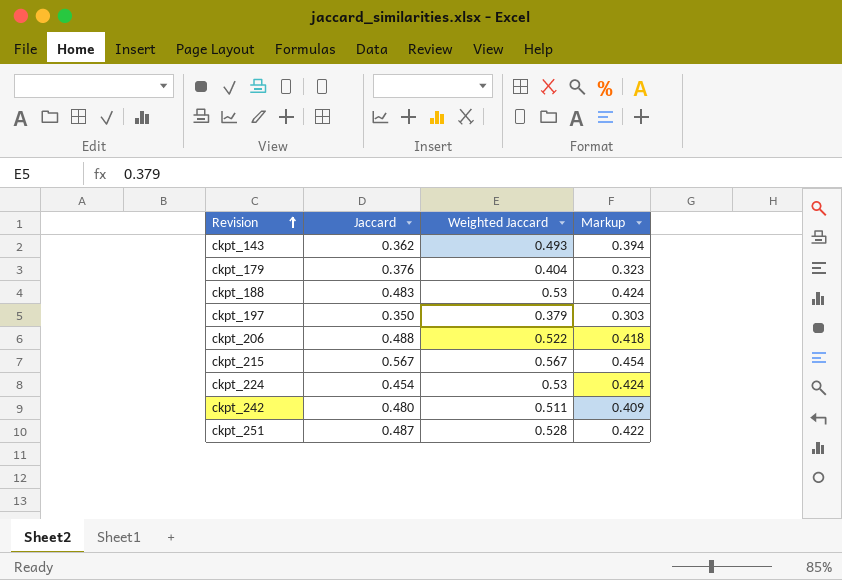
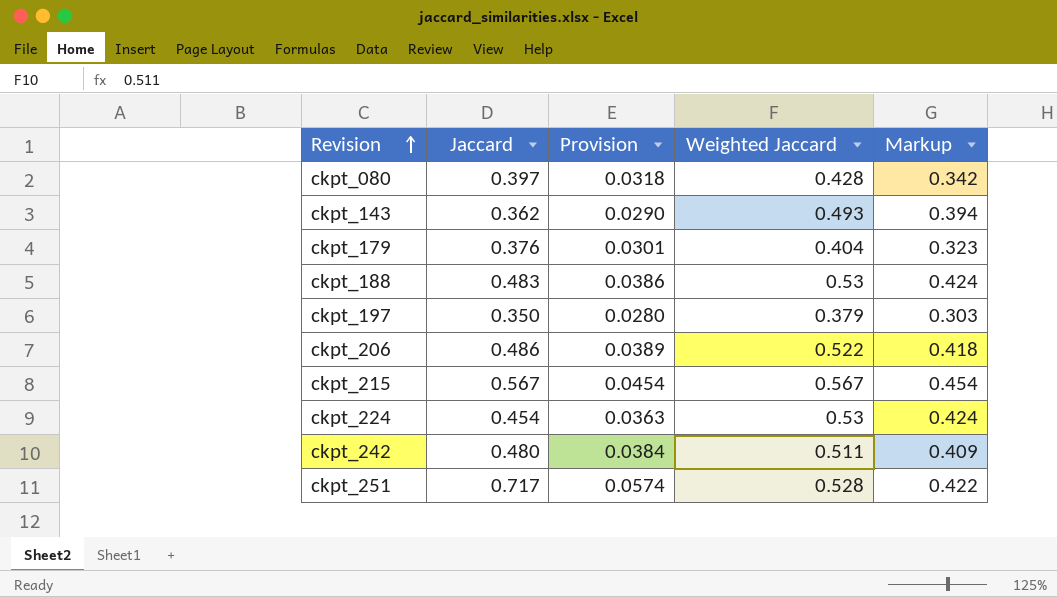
column Provision | formula: none -> [Jaccard] * 0.08
row ckpt_080: none -> 0.397 | 0.0318 | 0.428 | 0.342
ckpt_206 | Jaccard: 0.488 -> 0.486
ckpt_251 | Jaccard: 0.487 -> 0.717

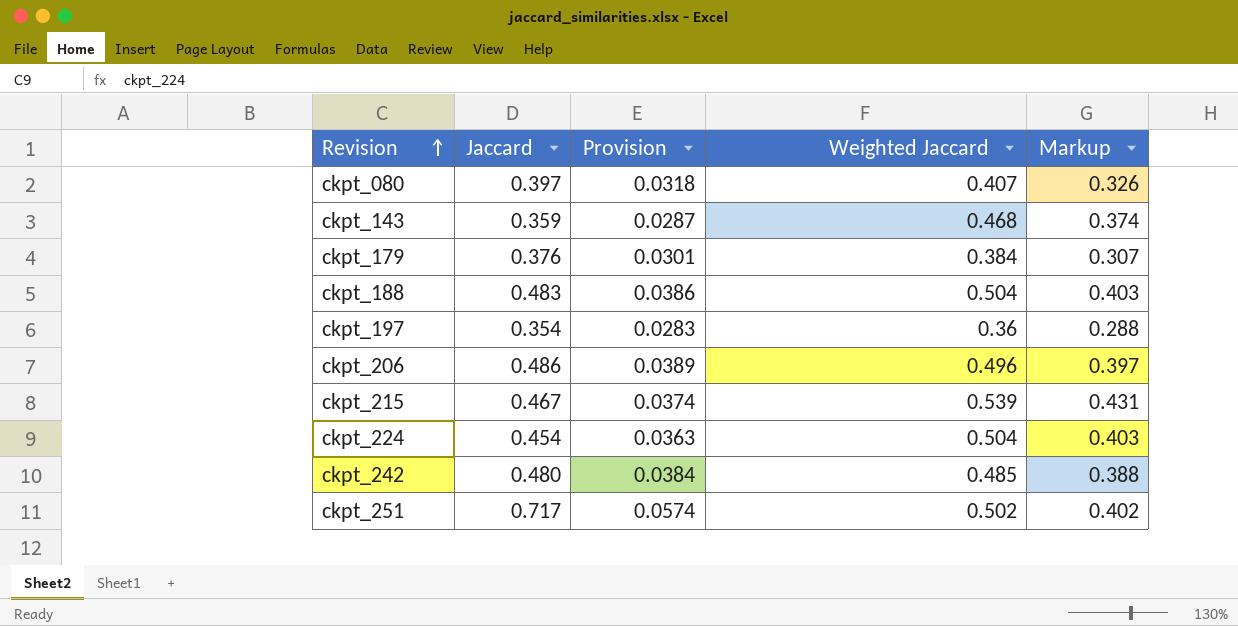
ckpt_080 | Weighted Jaccard: 0.428 -> 0.407
ckpt_080 | Markup: 0.342 -> 0.326
ckpt_143 | Jaccard: 0.362 -> 0.359
ckpt_143 | Provision: 0.0290 -> 0.0287
ckpt_143 | Weighted Jaccard: 0.493 -> 0.468
ckpt_143 | Markup: 0.394 -> 0.374
ckpt_179 | Weighted Jaccard: 0.404 -> 0.384
ckpt_179 | Markup: 0.323 -> 0.307
ckpt_188 | Weighted Jaccard: 0.53 -> 0.504
ckpt_188 | Markup: 0.424 -> 0.403
ckpt_197 | Jaccard: 0.350 -> 0.354
ckpt_197 | Provision: 0.0280 -> 0.0283
ckpt_197 | Weighted Jaccard: 0.379 -> 0.36
ckpt_197 | Markup: 0.303 -> 0.288
ckpt_206 | Weighted Jaccard: 0.522 -> 0.496
ckpt_206 | Markup: 0.418 -> 0.397
ckpt_215 | Jaccard: 0.567 -> 0.467
ckpt_215 | Provision: 0.0454 -> 0.0374
ckpt_215 | Weighted Jaccard: 0.567 -> 0.539
ckpt_215 | Markup: 0.454 -> 0.431
ckpt_224 | Weighted Jaccard: 0.53 -> 0.504
ckpt_224 | Markup: 0.424 -> 0.403
ckpt_242 | Weighted Jaccard: 0.511 -> 0.485
ckpt_242 | Markup: 0.409 -> 0.388
ckpt_251 | Weighted Jaccard: 0.528 -> 0.502
ckpt_251 | Markup: 0.422 -> 0.402

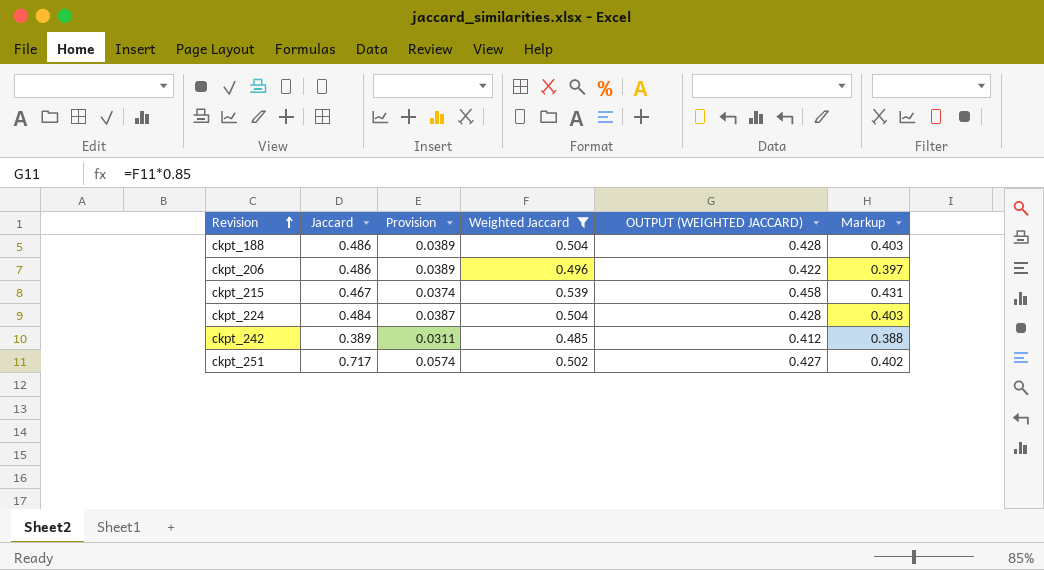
filter: none -> Weighted Jaccard >= 0.485
column OUTPUT (WEIGHTED JACCARD) | formula: none -> [Weighted Jaccard] * 0.85
ckpt_188 | Jaccard: 0.483 -> 0.486
ckpt_188 | Provision: 0.0386 -> 0.0389
ckpt_224 | Jaccard: 0.454 -> 0.484
ckpt_224 | Provision: 0.0363 -> 0.0387
ckpt_242 | Jaccard: 0.480 -> 0.389
ckpt_242 | Provision: 0.0384 -> 0.0311

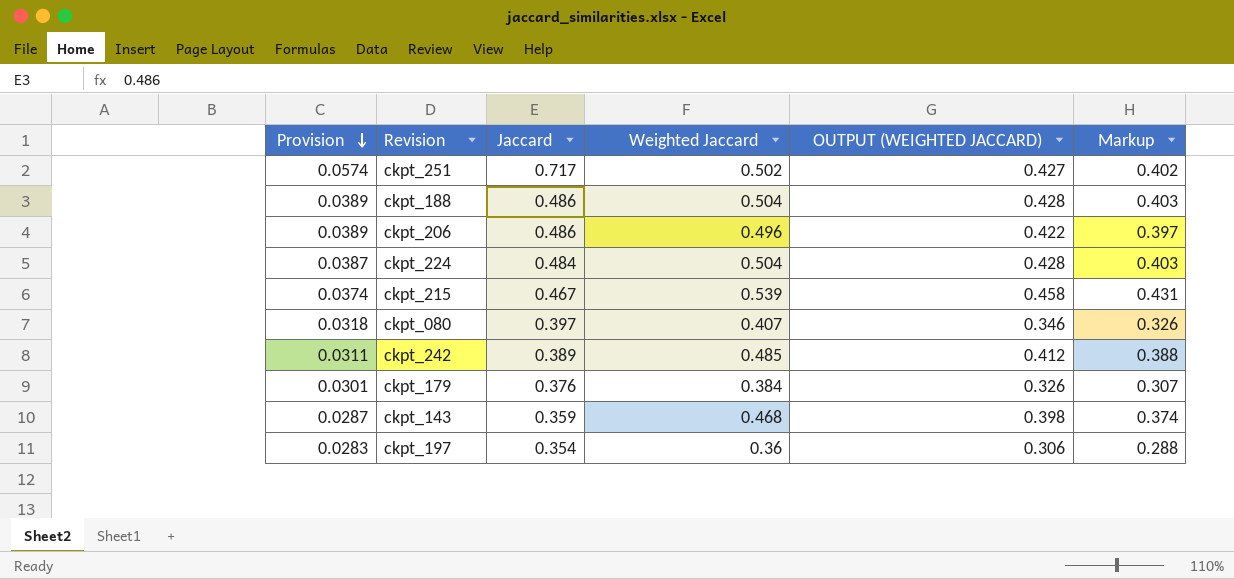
filter: Weighted Jaccard >= 0.485 -> none
row order: Revision ascending -> Provision descending
column Provision | position: 3 -> 1

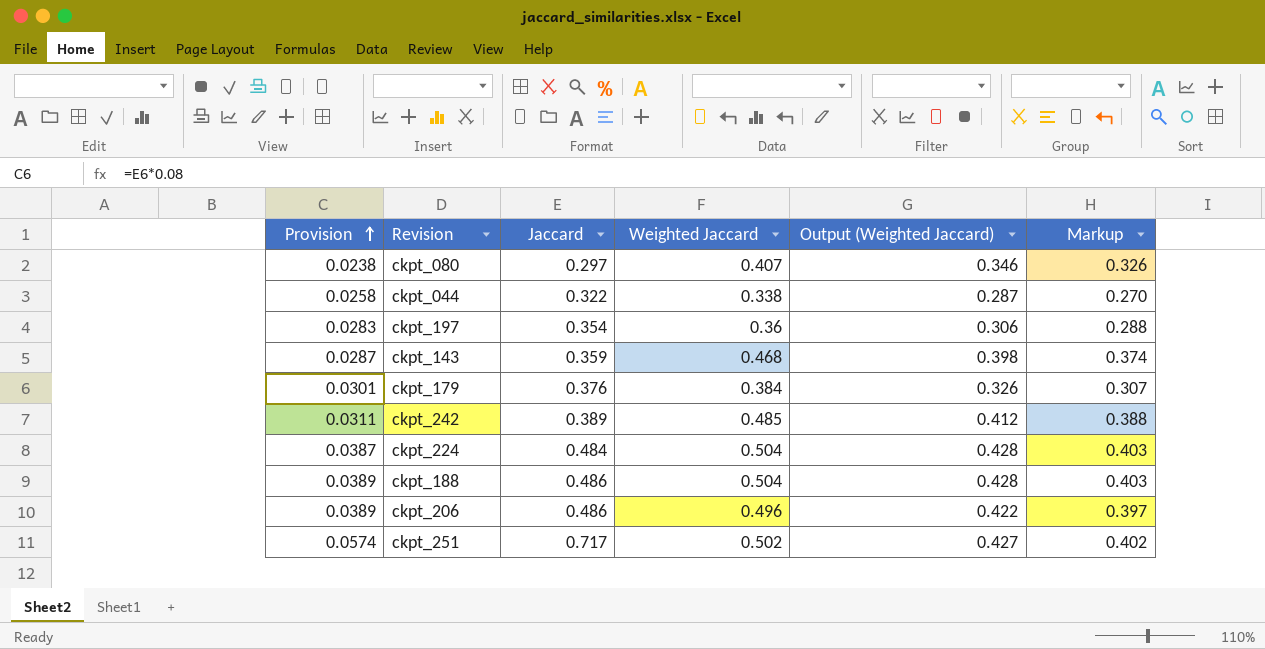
row order: Provision descending -> Provision ascending
column name: OUTPUT (WEIGHTED JACCARD) -> Output (Weighted Jaccard)
row ckpt_215: 0.0374 | 0.467 | 0.539 | 0.458 | 0.431 -> none
ckpt_080 | Provision: 0.0318 -> 0.0238
ckpt_080 | Jaccard: 0.397 -> 0.297
row ckpt_044: none -> 0.0258 | 0.322 | 0.338 | 0.287 | 0.270

